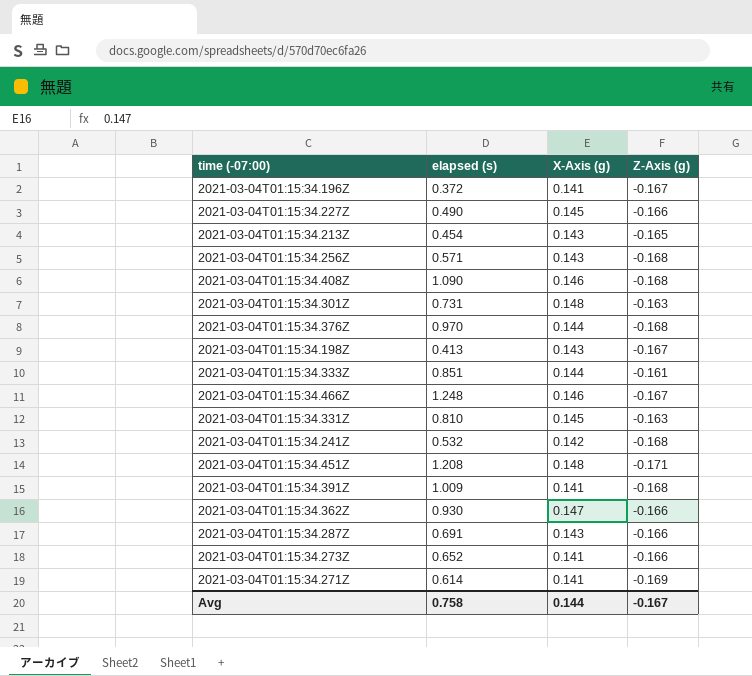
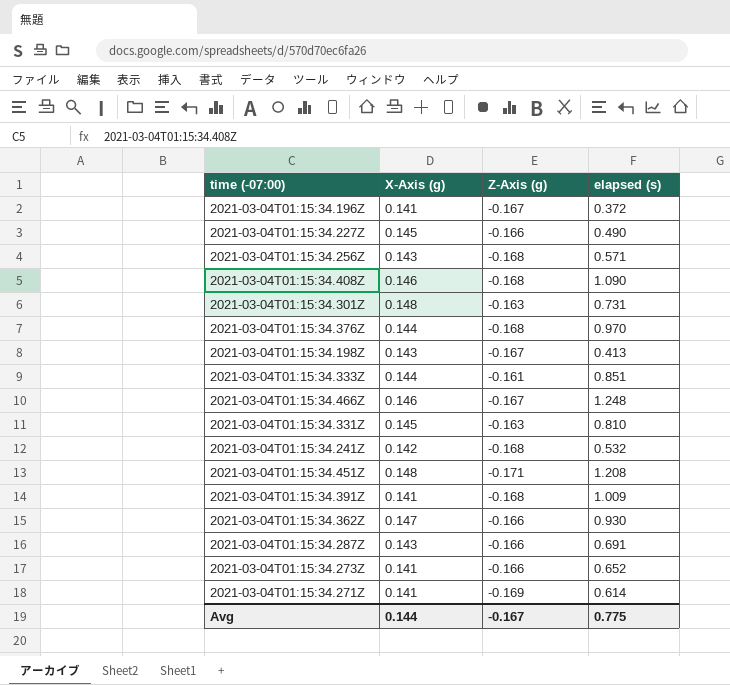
column elapsed (s) | position: 2 -> 4
row 2021-03-04T01:15:34.213Z: 0.454 | 0.143 | -0.165 -> none
Avg | elapsed (s): 0.758 -> 0.775

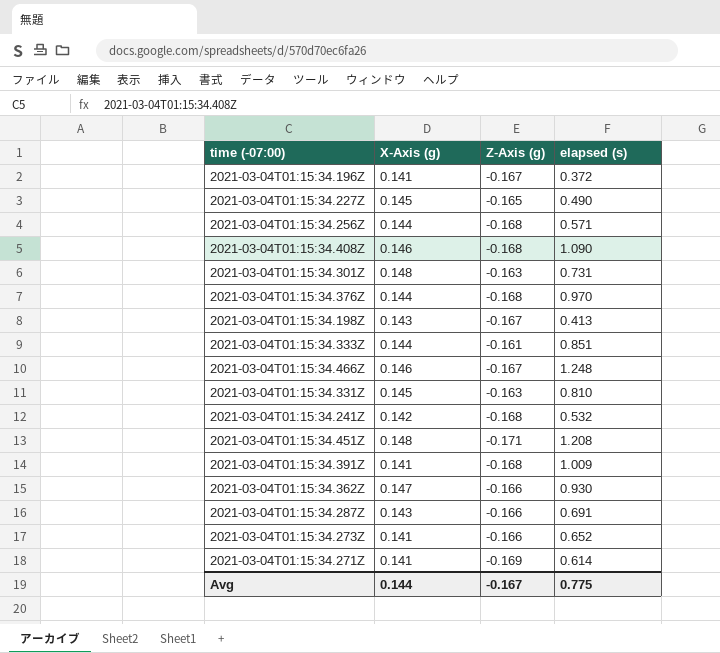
2021-03-04T01:15:34.227Z | Z-Axis (g): -0.166 -> -0.165
2021-03-04T01:15:34.256Z | X-Axis (g): 0.143 -> 0.144

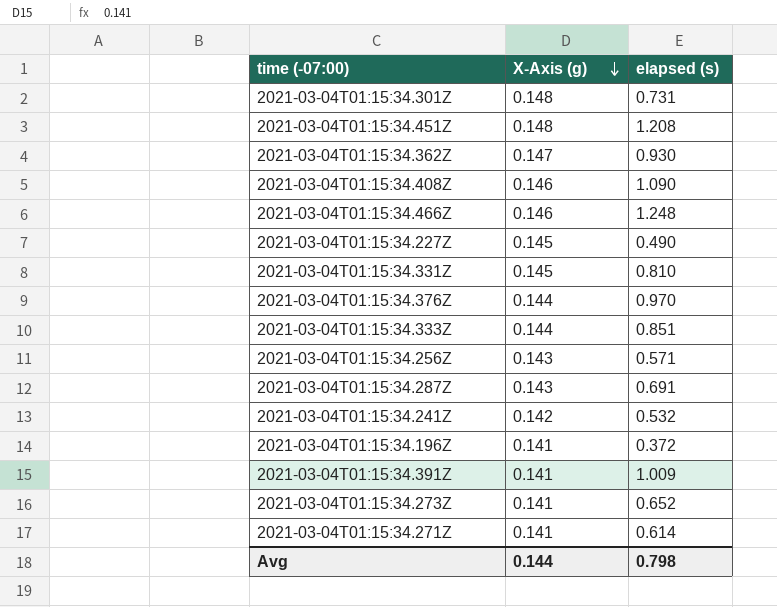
row order: none -> X-Axis (g) descending
column Z-Axis (g) | position: 3 -> none
row 2021-03-04T01:15:34.198Z: 0.143 | -0.167 | 0.413 -> none
2021-03-04T01:15:34.256Z | X-Axis (g): 0.144 -> 0.143
Avg | elapsed (s): 0.775 -> 0.798

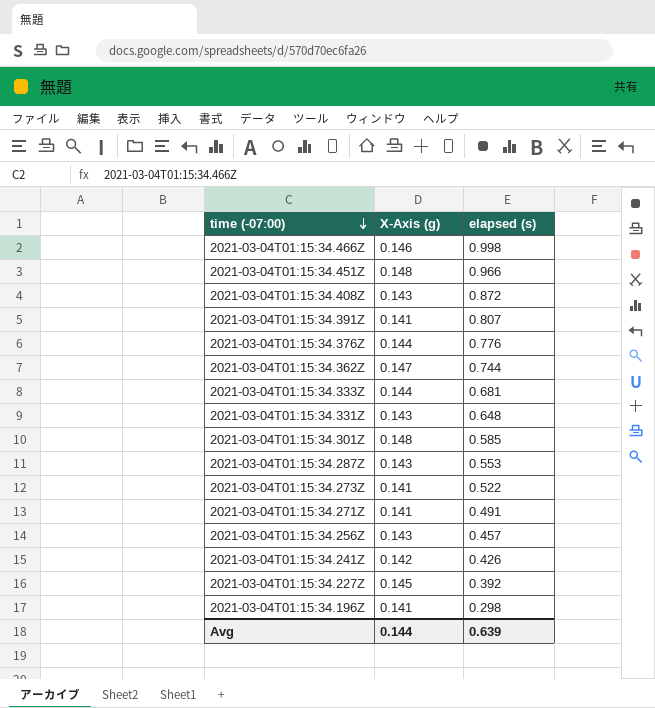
row order: X-Axis (g) descending -> time (-07:00) descending
2021-03-04T01:15:34.466Z | elapsed (s): 1.248 -> 0.998
2021-03-04T01:15:34.451Z | elapsed (s): 1.208 -> 0.966
2021-03-04T01:15:34.408Z | X-Axis (g): 0.146 -> 0.143
2021-03-04T01:15:34.408Z | elapsed (s): 1.090 -> 0.872
2021-03-04T01:15:34.391Z | elapsed (s): 1.009 -> 0.807
2021-03-04T01:15:34.376Z | elapsed (s): 0.970 -> 0.776
2021-03-04T01:15:34.362Z | elapsed (s): 0.930 -> 0.744
2021-03-04T01:15:34.333Z | elapsed (s): 0.851 -> 0.681
2021-03-04T01:15:34.331Z | X-Axis (g): 0.145 -> 0.143
2021-03-04T01:15:34.331Z | elapsed (s): 0.810 -> 0.648
2021-03-04T01:15:34.301Z | elapsed (s): 0.731 -> 0.585
2021-03-04T01:15:34.287Z | elapsed (s): 0.691 -> 0.553
2021-03-04T01:15:34.273Z | elapsed (s): 0.652 -> 0.522
2021-03-04T01:15:34.271Z | elapsed (s): 0.614 -> 0.491
2021-03-04T01:15:34.256Z | elapsed (s): 0.571 -> 0.457
2021-03-04T01:15:34.241Z | elapsed (s): 0.532 -> 0.426
2021-03-04T01:15:34.227Z | elapsed (s): 0.490 -> 0.392
2021-03-04T01:15:34.196Z | elapsed (s): 0.372 -> 0.298
Avg | elapsed (s): 0.798 -> 0.639

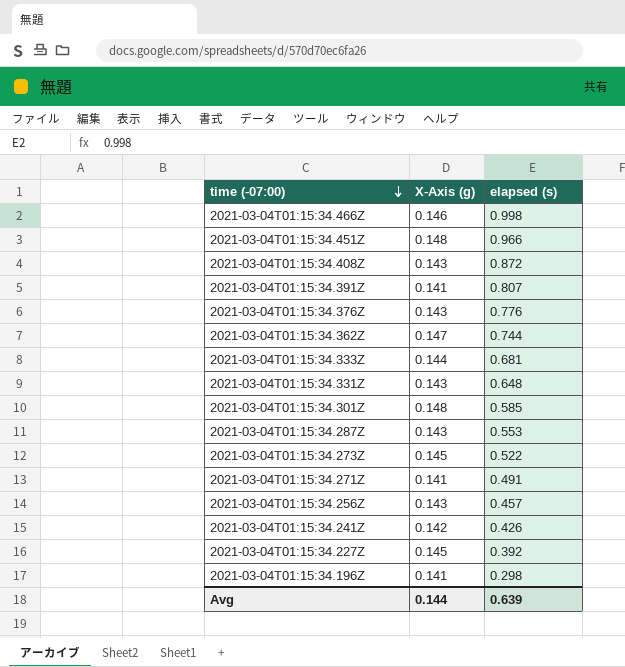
2021-03-04T01:15:34.376Z | X-Axis (g): 0.144 -> 0.143
2021-03-04T01:15:34.273Z | X-Axis (g): 0.141 -> 0.145

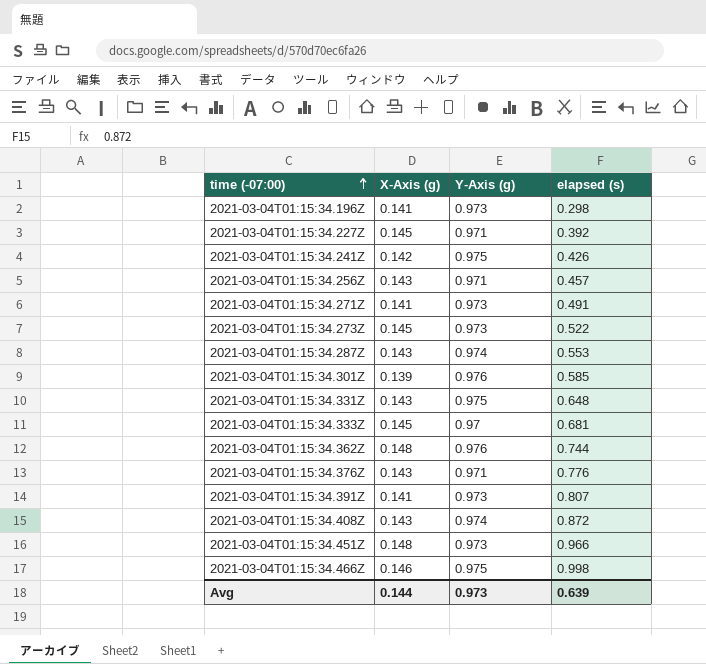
row order: time (-07:00) descending -> time (-07:00) ascending
column Y-Axis (g) | position: none -> 3
2021-03-04T01:15:34.301Z | X-Axis (g): 0.148 -> 0.139
2021-03-04T01:15:34.333Z | X-Axis (g): 0.144 -> 0.145
2021-03-04T01:15:34.362Z | X-Axis (g): 0.147 -> 0.148

